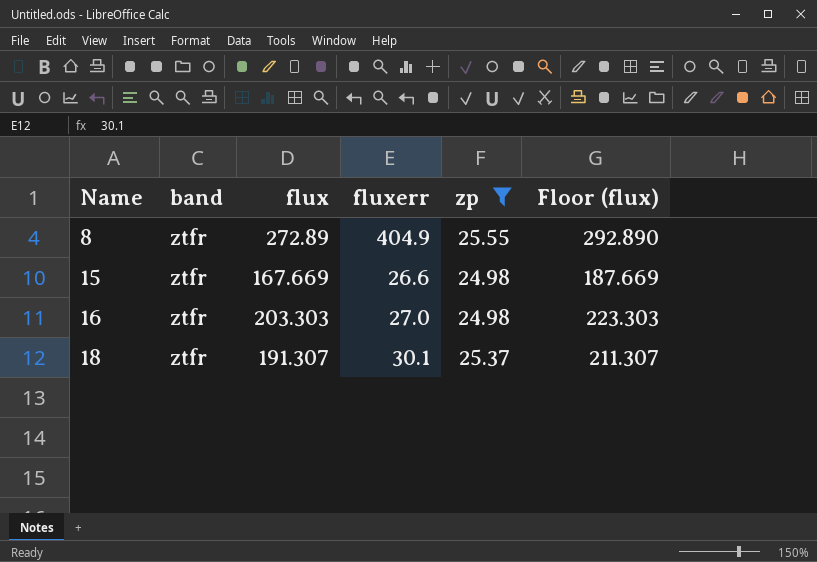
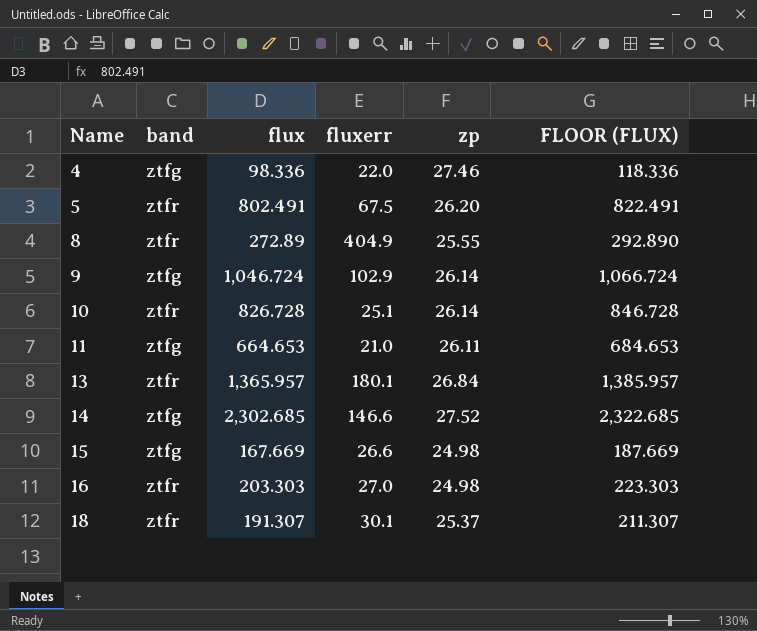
filter: zp <= 25.55 -> none
column name: Floor (flux) -> FLOOR (FLUX)
15 | band: ztfr -> ztfg

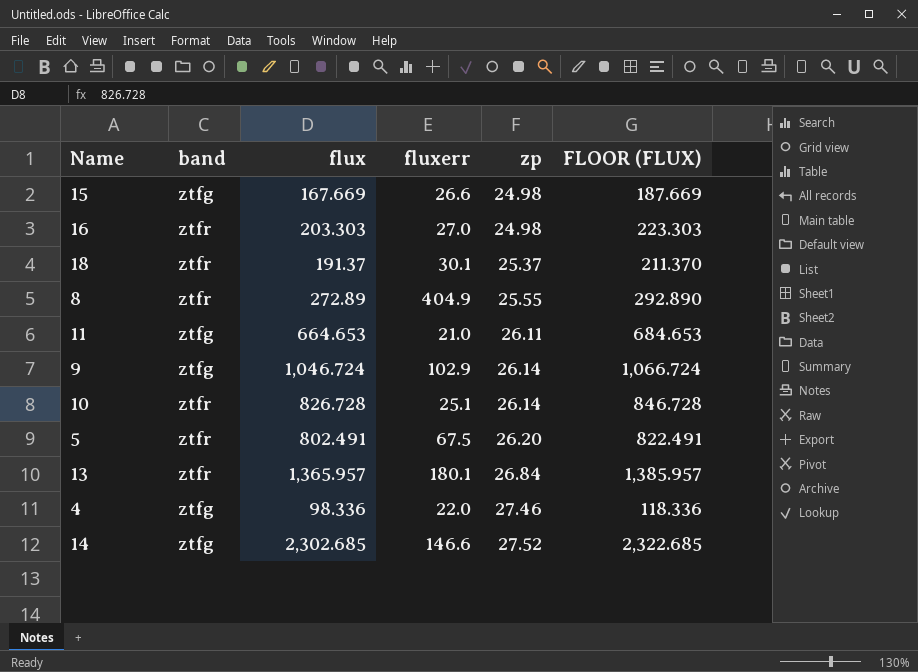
row order: Name ascending -> zp ascending
18 | flux: 191.307 -> 191.37
18 | FLOOR (FLUX): 211.307 -> 211.370

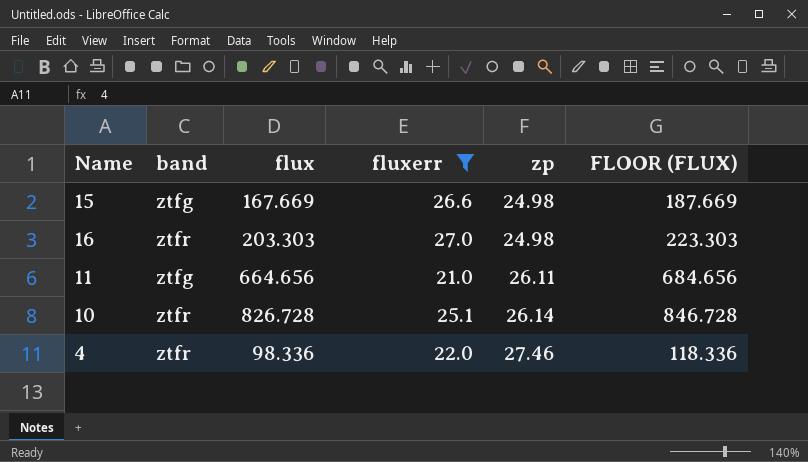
filter: none -> fluxerr <= 27.0
11 | flux: 664.653 -> 664.656
11 | FLOOR (FLUX): 684.653 -> 684.656
4 | band: ztfg -> ztfr

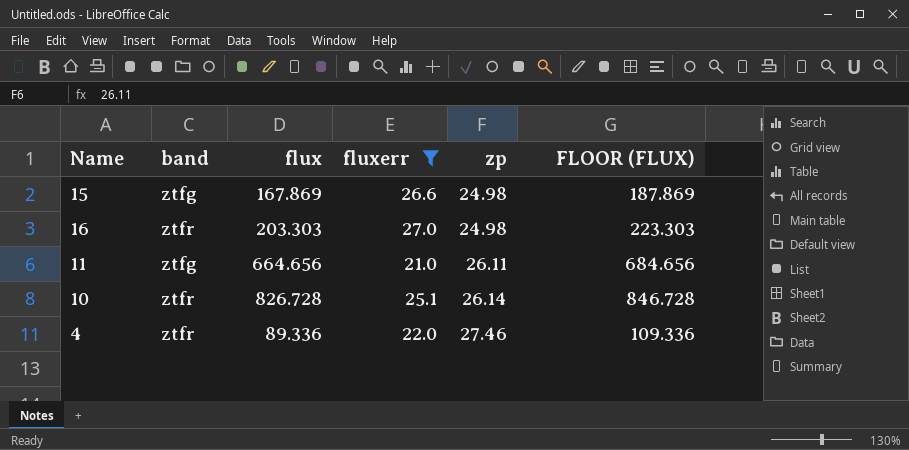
15 | flux: 167.669 -> 167.869
15 | FLOOR (FLUX): 187.669 -> 187.869
4 | flux: 98.336 -> 89.336
4 | FLOOR (FLUX): 118.336 -> 109.336

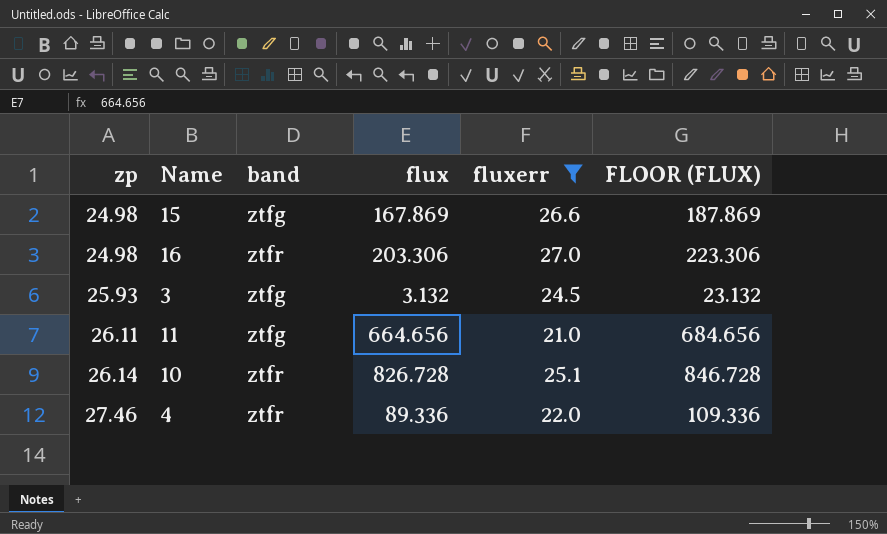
column zp | position: 5 -> 1
16 | flux: 203.303 -> 203.306
16 | FLOOR (FLUX): 223.303 -> 223.306
row 3: none -> 25.93 | ztfg | 3.132 | 24.5 | 23.132

